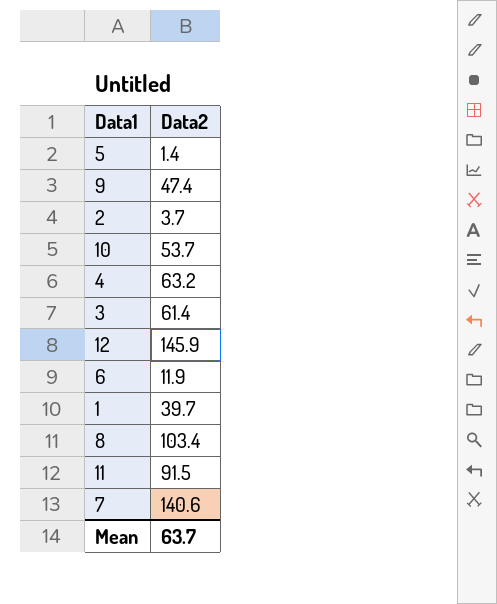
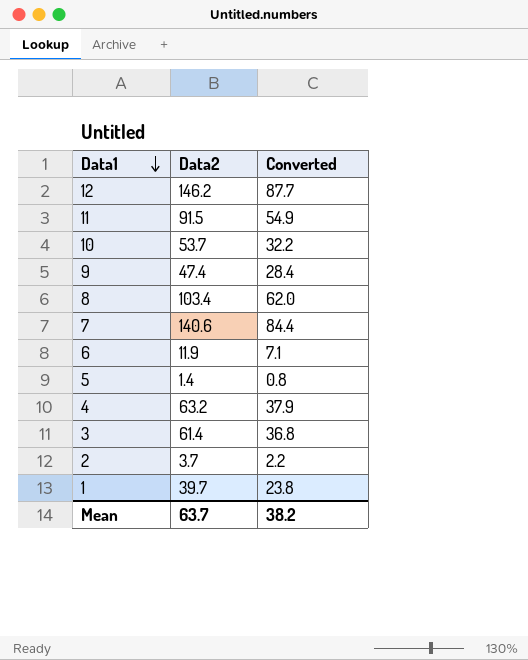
row order: none -> Data1 descending
column Converted | formula: none -> [Data2] * 0.6
12 | Data2: 145.9 -> 146.2

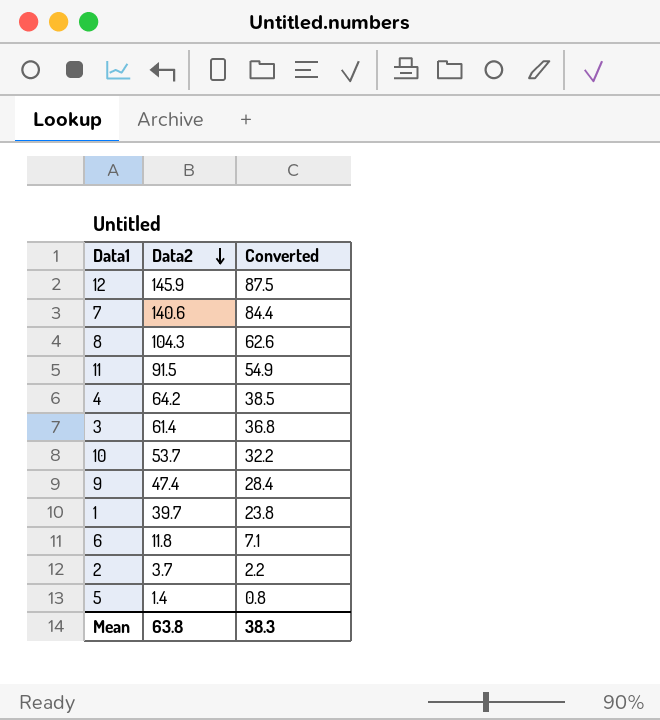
row order: Data1 descending -> Data2 descending
12 | Data2: 146.2 -> 145.9
12 | Converted: 87.7 -> 87.5
8 | Data2: 103.4 -> 104.3
8 | Converted: 62.0 -> 62.6
4 | Data2: 63.2 -> 64.2
4 | Converted: 37.9 -> 38.5
6 | Data2: 11.9 -> 11.8
Mean | Data2: 63.7 -> 63.8
Mean | Converted: 38.2 -> 38.3

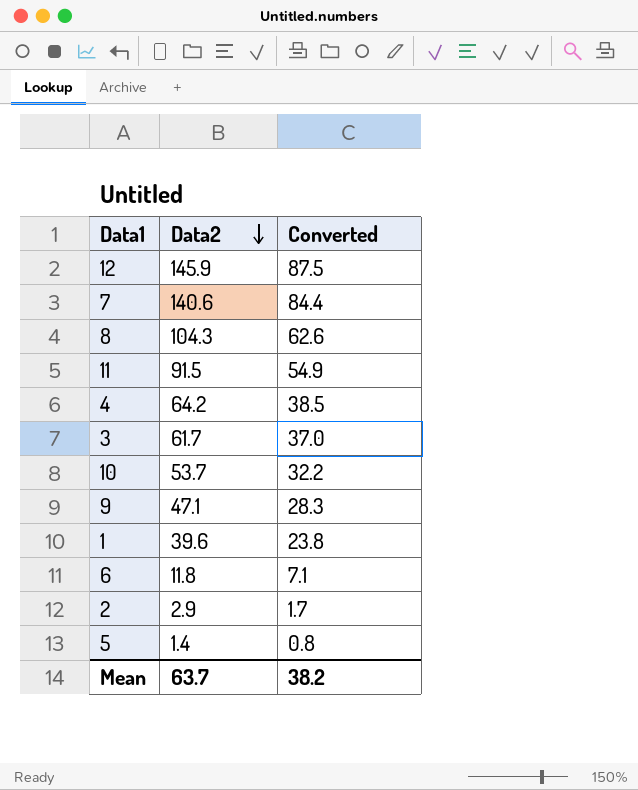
3 | Data2: 61.4 -> 61.7
3 | Converted: 36.8 -> 37.0
9 | Data2: 47.4 -> 47.1
9 | Converted: 28.4 -> 28.3
1 | Data2: 39.7 -> 39.6
2 | Data2: 3.7 -> 2.9
2 | Converted: 2.2 -> 1.7
Mean | Data2: 63.8 -> 63.7
Mean | Converted: 38.3 -> 38.2

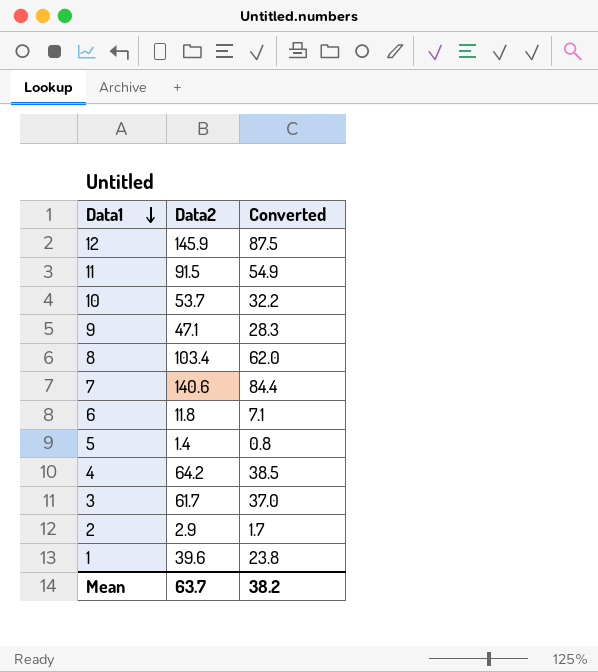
row order: Data2 descending -> Data1 descending
8 | Data2: 104.3 -> 103.4
8 | Converted: 62.6 -> 62.0

